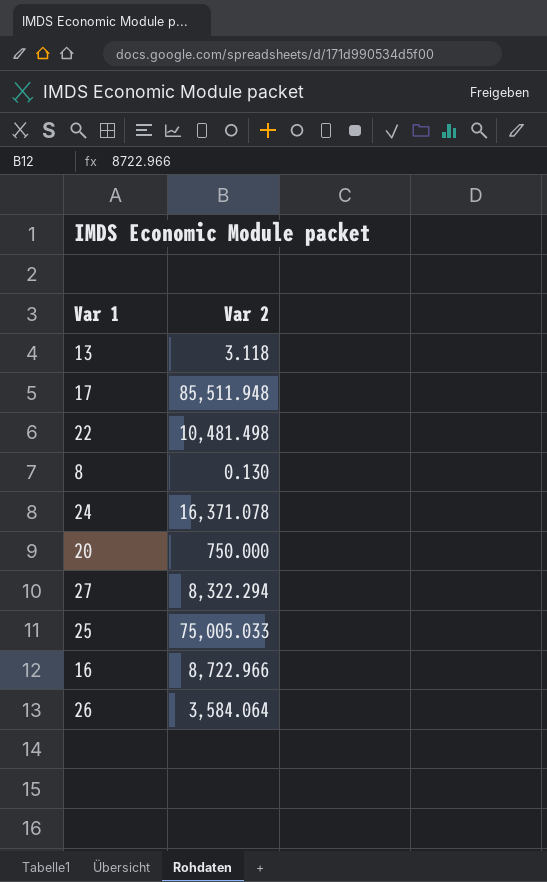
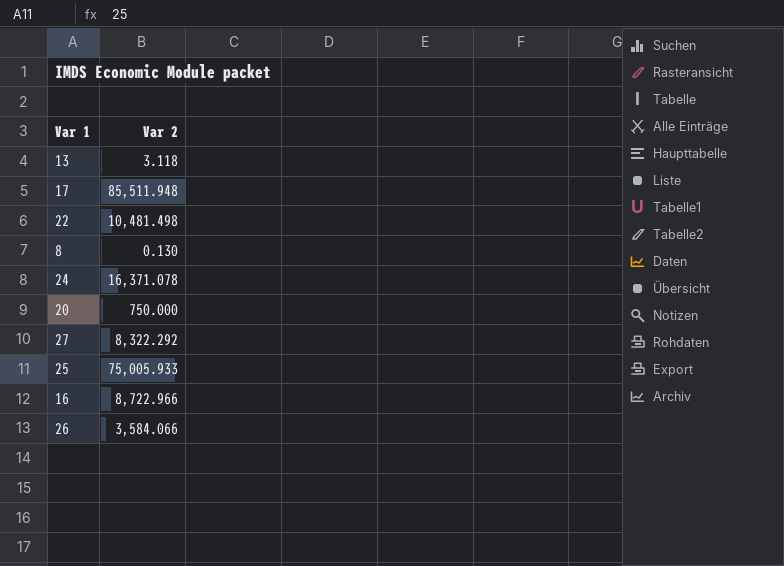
27 | Var 2: 8,322.294 -> 8,322.292
25 | Var 2: 75,005.033 -> 75,005.933
26 | Var 2: 3,584.064 -> 3,584.066

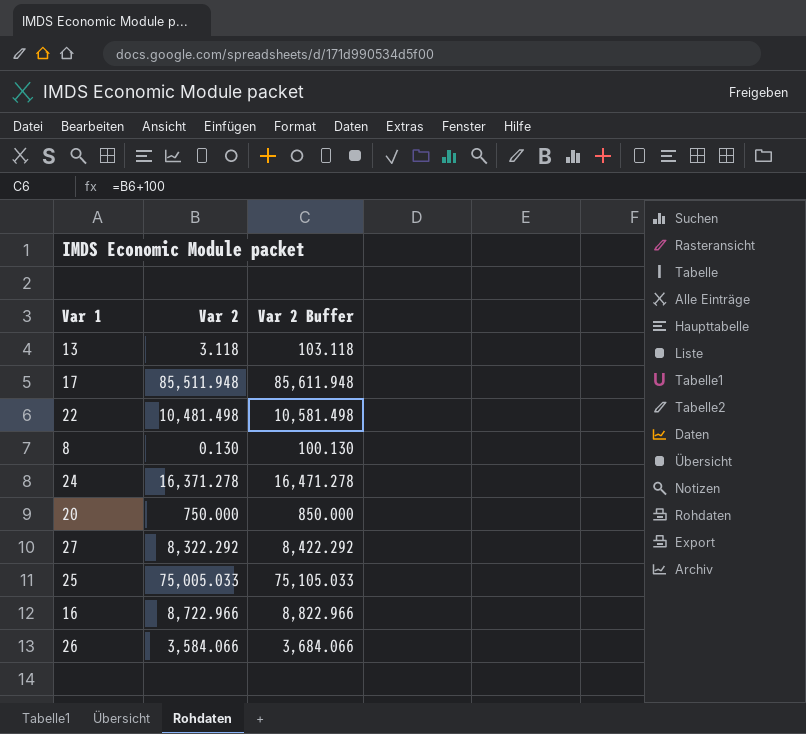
column Var 2 Buffer | formula: none -> [Var 2] + 100
24 | Var 2: 16,371.078 -> 16,371.278
25 | Var 2: 75,005.933 -> 75,005.033

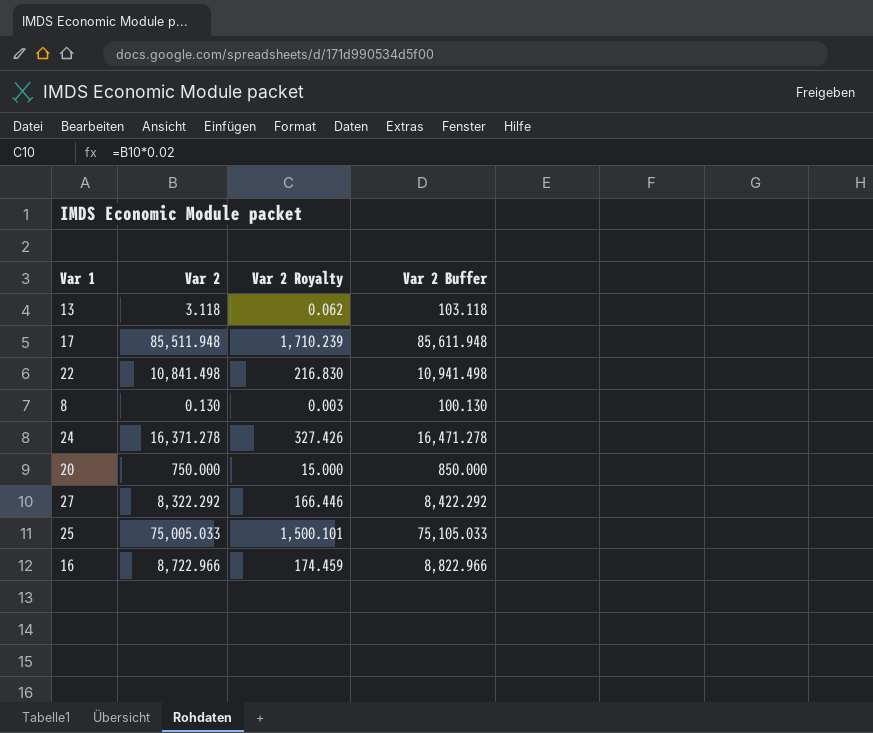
column Var 2 Royalty | formula: none -> [Var 2] * 0.02
row 26: 3,584.066 | 3,684.066 -> none
22 | Var 2: 10,481.498 -> 10,841.498
22 | Var 2 Buffer: 10,581.498 -> 10,941.498

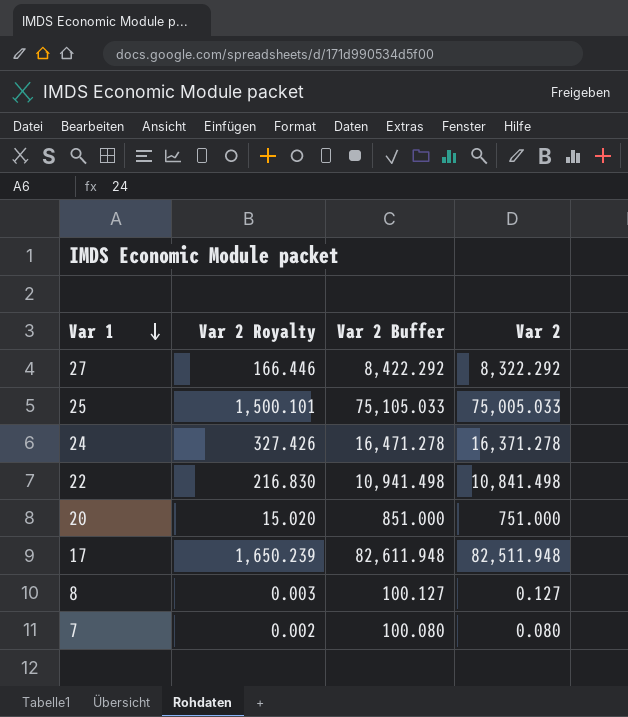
row order: none -> Var 1 descending
column Var 2 | position: 2 -> 4
row 13: 3.118 | 0.062 | 103.118 -> none
row 16: 8,722.966 | 174.459 | 8,822.966 -> none
20 | Var 2 Royalty: 15.000 -> 15.020
20 | Var 2 Buffer: 850.000 -> 851.000
20 | Var 2: 750.000 -> 751.000
17 | Var 2 Royalty: 1,710.239 -> 1,650.239
17 | Var 2 Buffer: 85,611.948 -> 82,611.948
17 | Var 2: 85,511.948 -> 82,511.948
8 | Var 2 Buffer: 100.130 -> 100.127
8 | Var 2: 0.130 -> 0.127
row 7: none -> 0.002 | 100.080 | 0.080

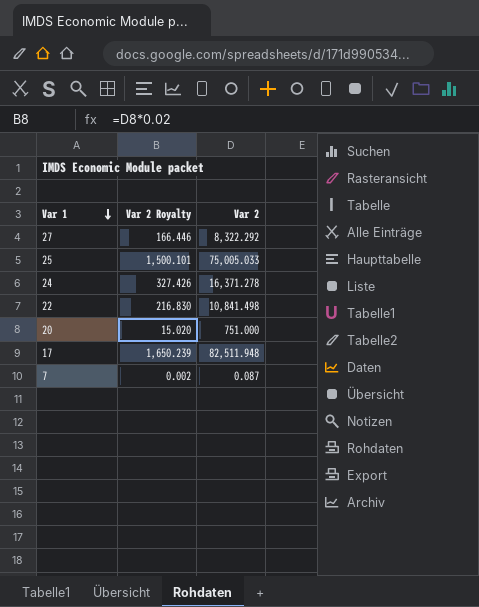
column Var 2 Buffer | formula: [Var 2] + 100 -> none
row 8: 0.003 | 100.127 | 0.127 -> none
7 | Var 2: 0.080 -> 0.087

